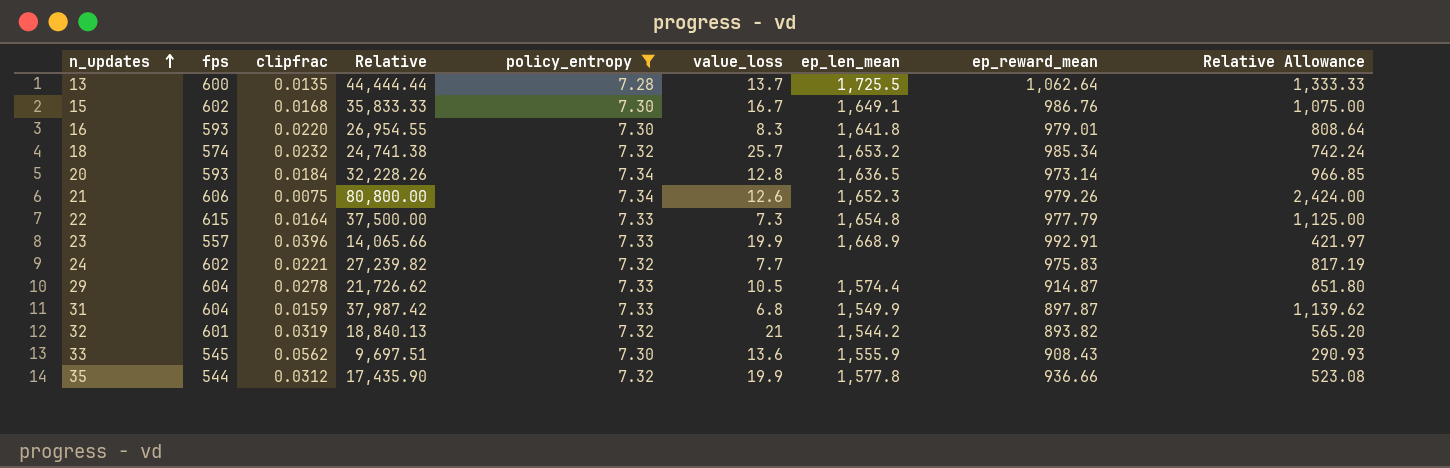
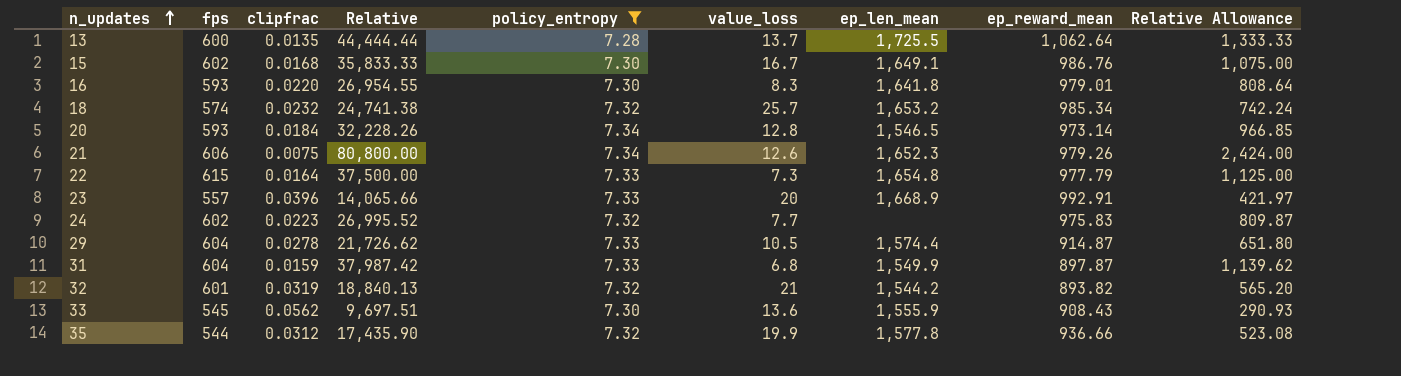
20 | ep_len_mean: 1,636.5 -> 1,546.5
23 | value_loss: 19.9 -> 20
24 | clipfrac: 0.0221 -> 0.0223
24 | Relative: 27,239.82 -> 26,995.52
24 | Relative Allowance: 817.19 -> 809.87

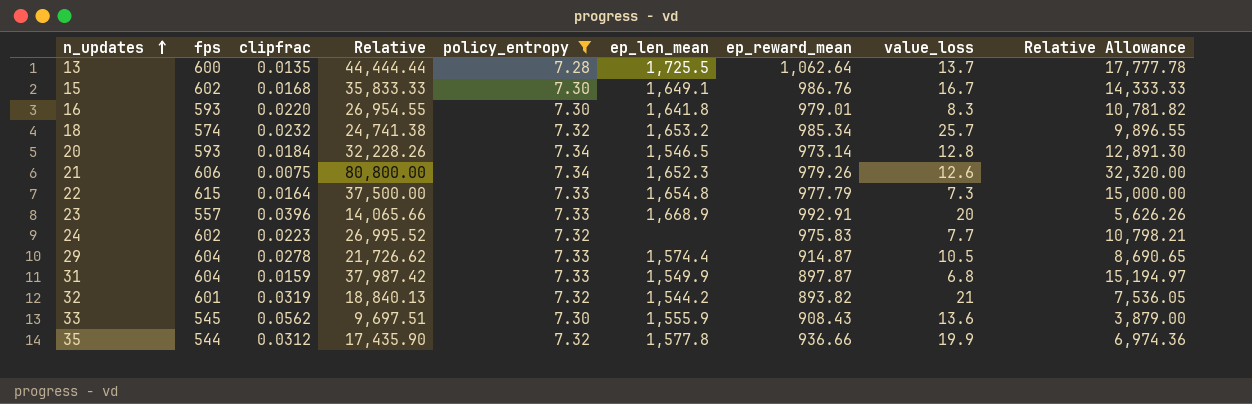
column value_loss | position: 6 -> 8
column Relative Allowance | formula: [Relative] * 0.03 -> [Relative] * 0.4

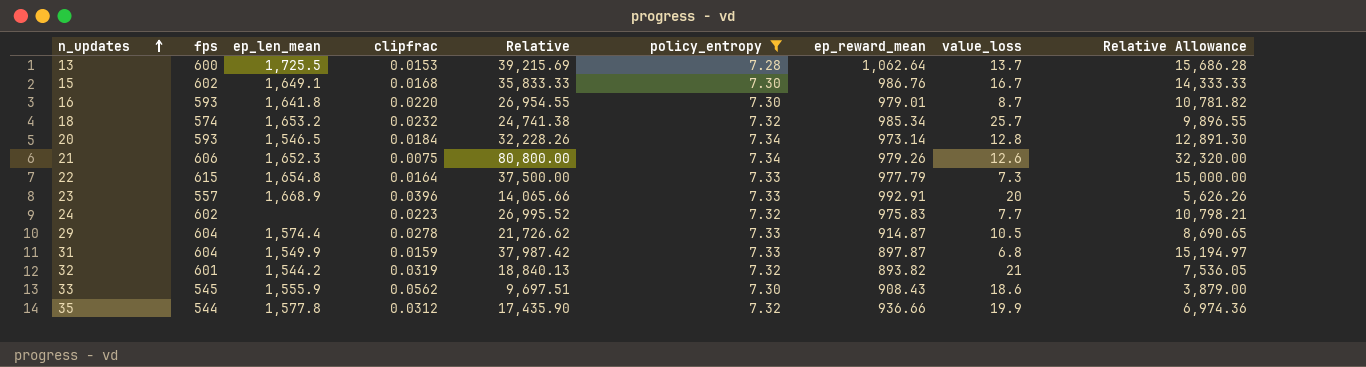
column ep_len_mean | position: 6 -> 3
13 | clipfrac: 0.0135 -> 0.0153
13 | Relative: 44,444.44 -> 39,215.69
13 | Relative Allowance: 17,777.78 -> 15,686.28
16 | value_loss: 8.3 -> 8.7
33 | value_loss: 13.6 -> 18.6

